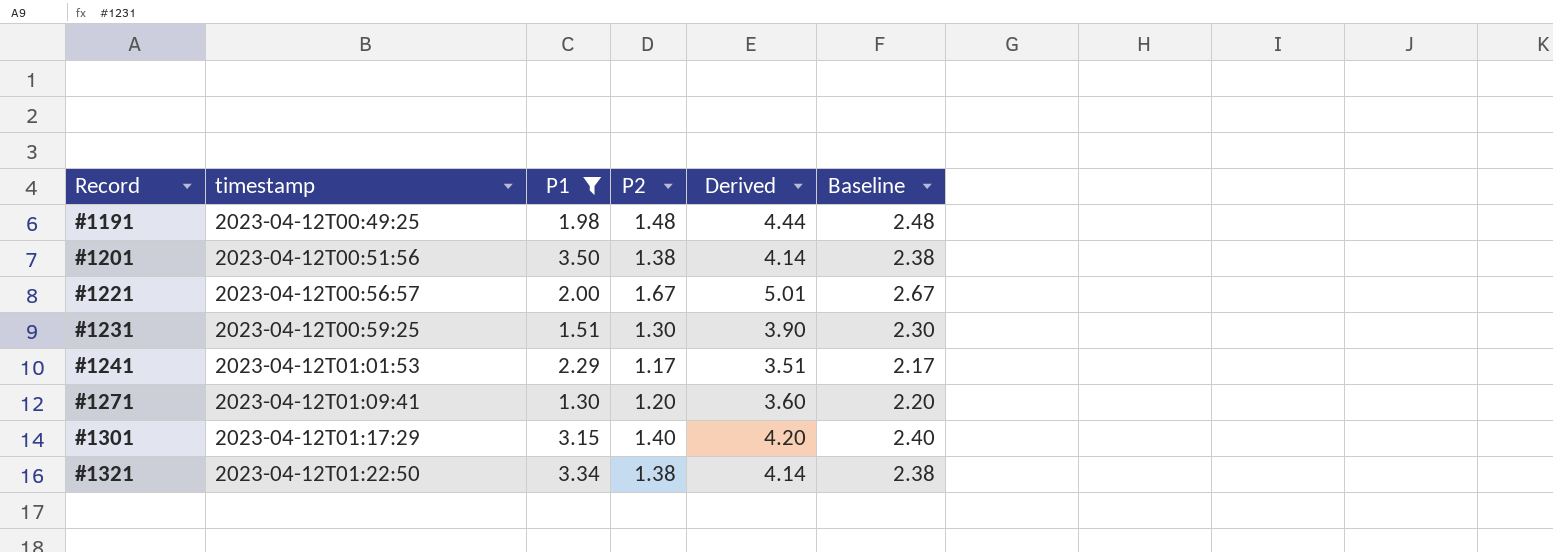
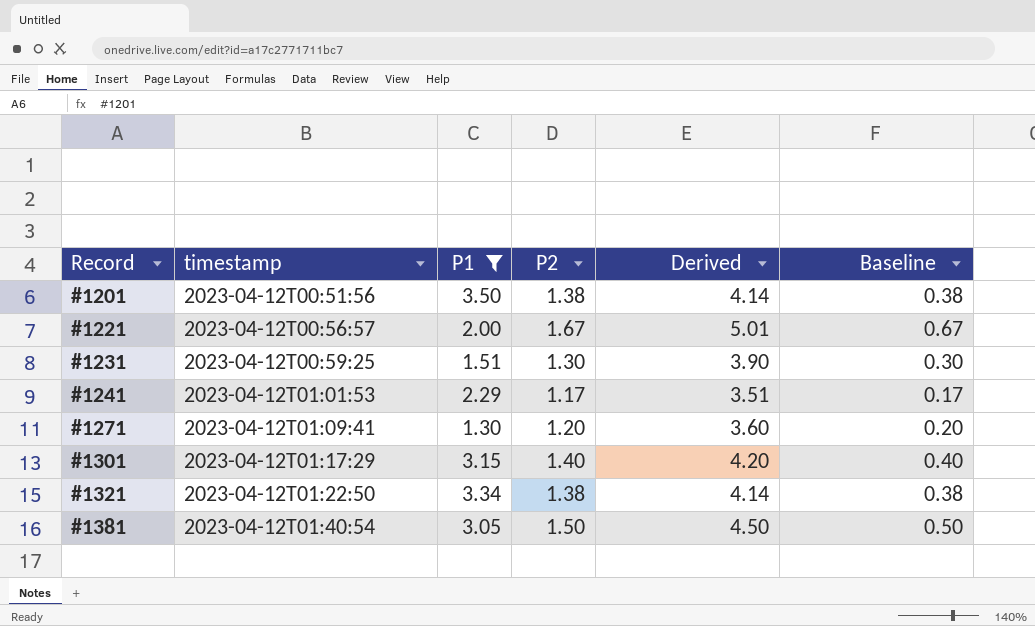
column Baseline | formula: [P2] + 1 -> [P2] - 1
row #1191: 2023-04-12T00:49:25 | 1.98 | 1.48 | 4.44 | 2.48 -> none
row #1381: none -> 2023-04-12T01:40:54 | 3.05 | 1.50 | 4.50 | 0.50

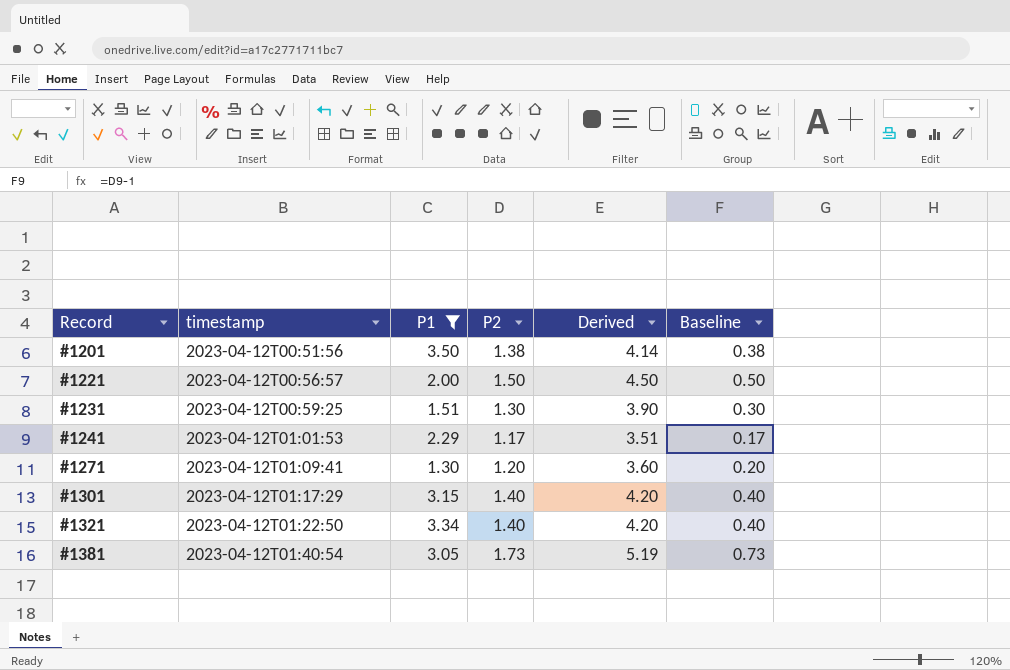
#1221 | P2: 1.67 -> 1.50
#1221 | Derived: 5.01 -> 4.50
#1221 | Baseline: 0.67 -> 0.50
#1321 | P2: 1.38 -> 1.40
#1321 | Derived: 4.14 -> 4.20
#1321 | Baseline: 0.38 -> 0.40
#1381 | P2: 1.50 -> 1.73
#1381 | Derived: 4.50 -> 5.19
#1381 | Baseline: 0.50 -> 0.73

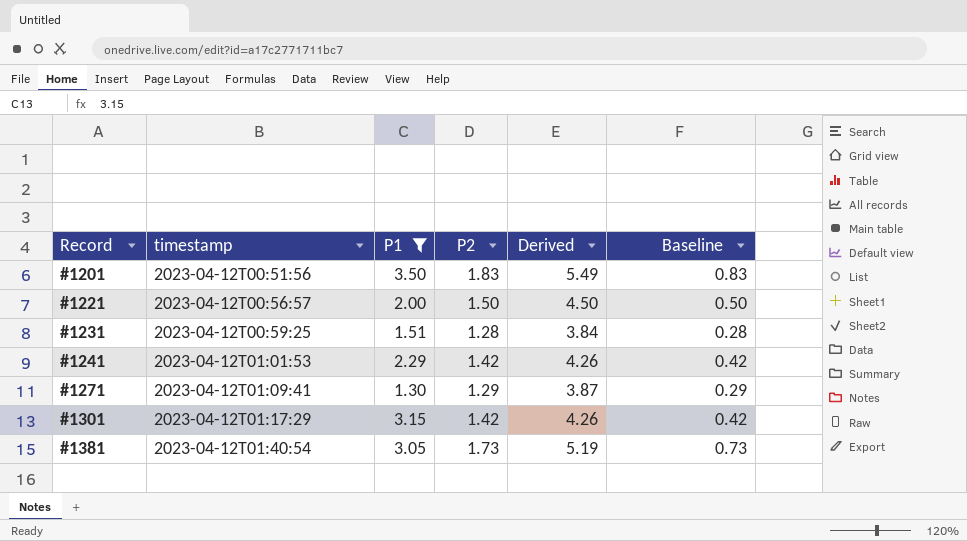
row #1321: 2023-04-12T01:22:50 | 3.34 | 1.40 | 4.20 | 0.40 -> none
#1201 | P2: 1.38 -> 1.83
#1201 | Derived: 4.14 -> 5.49
#1201 | Baseline: 0.38 -> 0.83
#1231 | P2: 1.30 -> 1.28
#1231 | Derived: 3.90 -> 3.84
#1231 | Baseline: 0.30 -> 0.28
#1241 | P2: 1.17 -> 1.42
#1241 | Derived: 3.51 -> 4.26
#1241 | Baseline: 0.17 -> 0.42
#1271 | P2: 1.20 -> 1.29
#1271 | Derived: 3.60 -> 3.87
#1271 | Baseline: 0.20 -> 0.29
#1301 | P2: 1.40 -> 1.42
#1301 | Derived: 4.20 -> 4.26
#1301 | Baseline: 0.40 -> 0.42

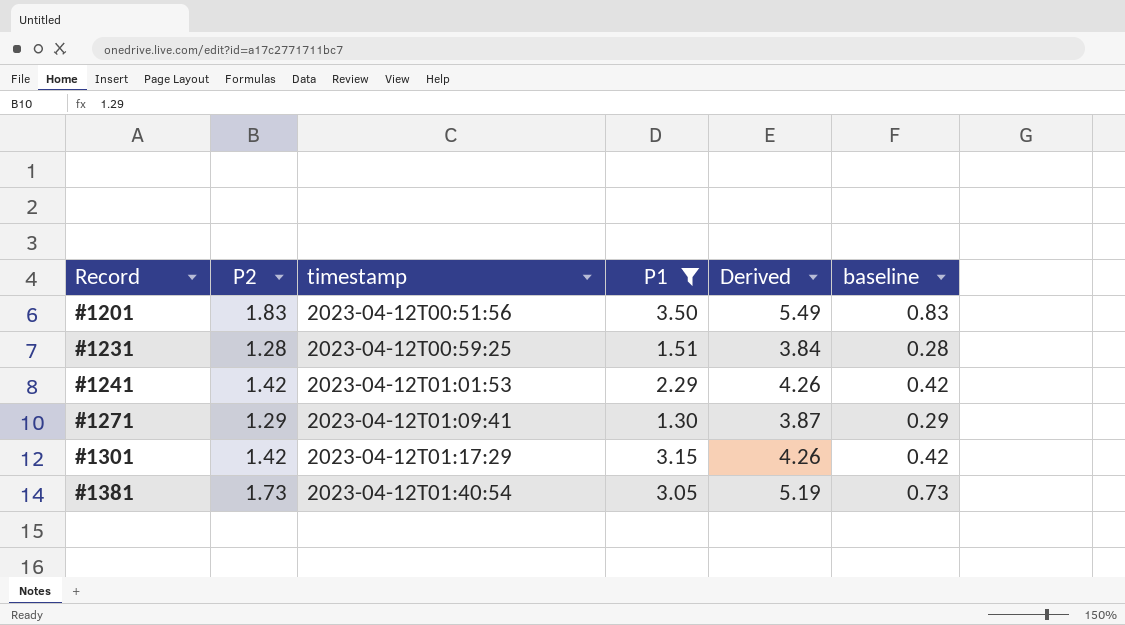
column P2 | position: 4 -> 2
column name: Baseline -> baseline
row #1221: 2023-04-12T00:56:57 | 2.00 | 1.50 | 4.50 | 0.50 -> none

